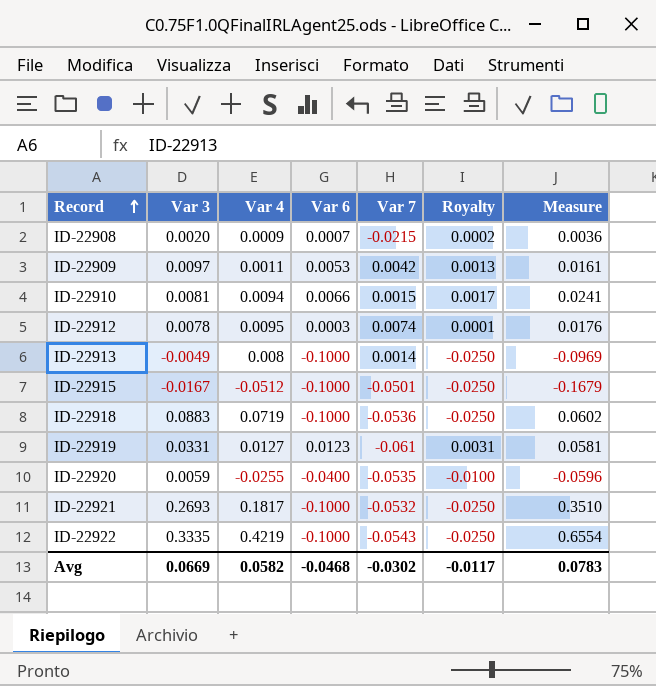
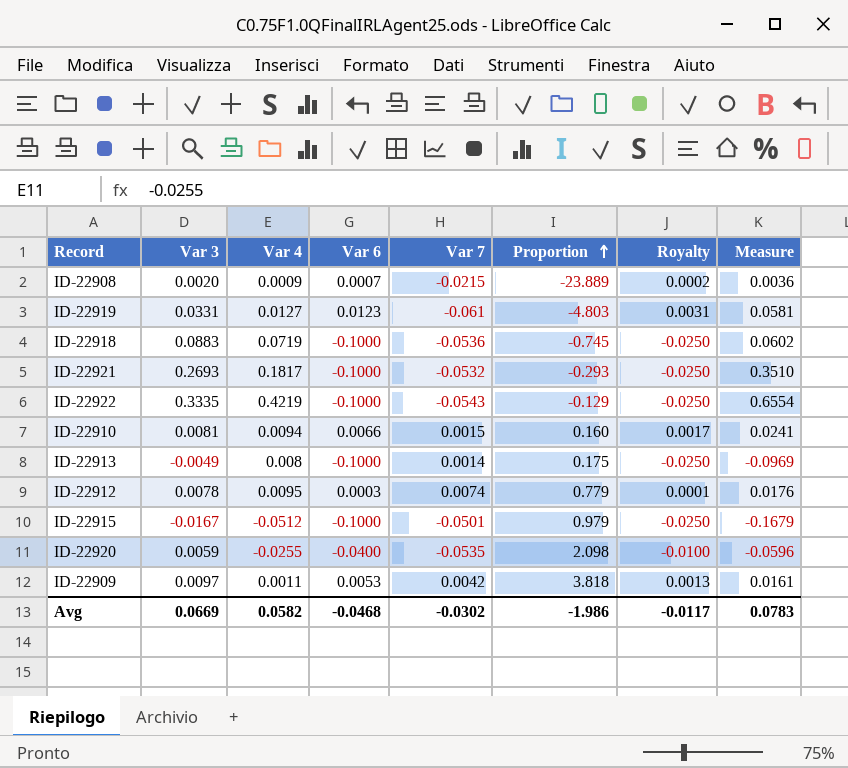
row order: Record ascending -> Proportion ascending
column Proportion | formula: none -> [Var 7] / [Var 4]

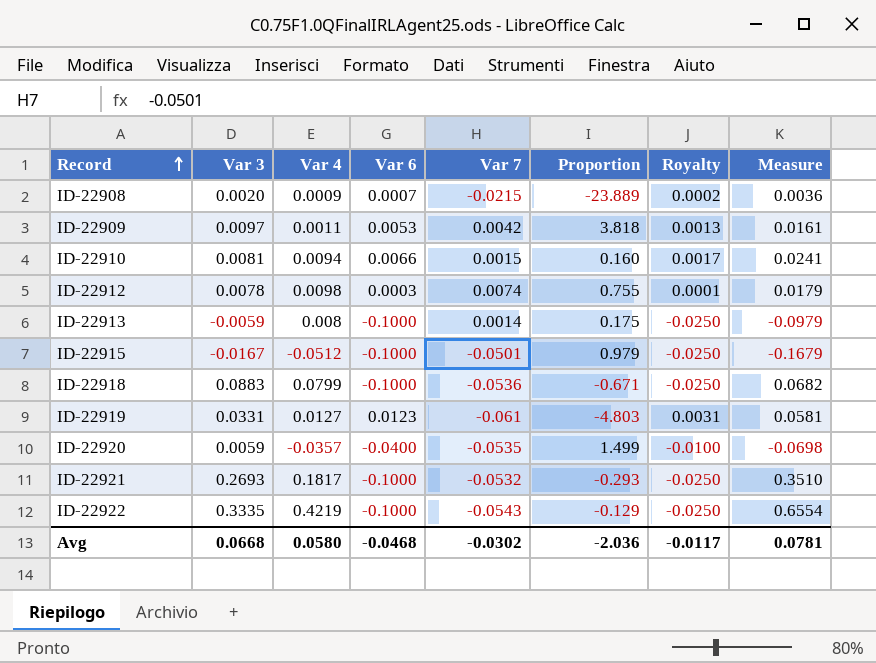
row order: Proportion ascending -> Record ascending
ID-22912 | Var 4: 0.0095 -> 0.0098
ID-22912 | Proportion: 0.779 -> 0.755
ID-22912 | Measure: 0.0176 -> 0.0179
ID-22913 | Var 3: -0.0049 -> -0.0059
ID-22913 | Measure: -0.0969 -> -0.0979
ID-22918 | Var 4: 0.0719 -> 0.0799
ID-22918 | Proportion: -0.745 -> -0.671
ID-22918 | Measure: 0.0602 -> 0.0682
ID-22920 | Var 4: -0.0255 -> -0.0357
ID-22920 | Proportion: 2.098 -> 1.499
ID-22920 | Measure: -0.0596 -> -0.0698
Avg | Var 3: 0.0669 -> 0.0668
Avg | Var 4: 0.0582 -> 0.0580
Avg | Proportion: -1.986 -> -2.036
Avg | Measure: 0.0783 -> 0.0781

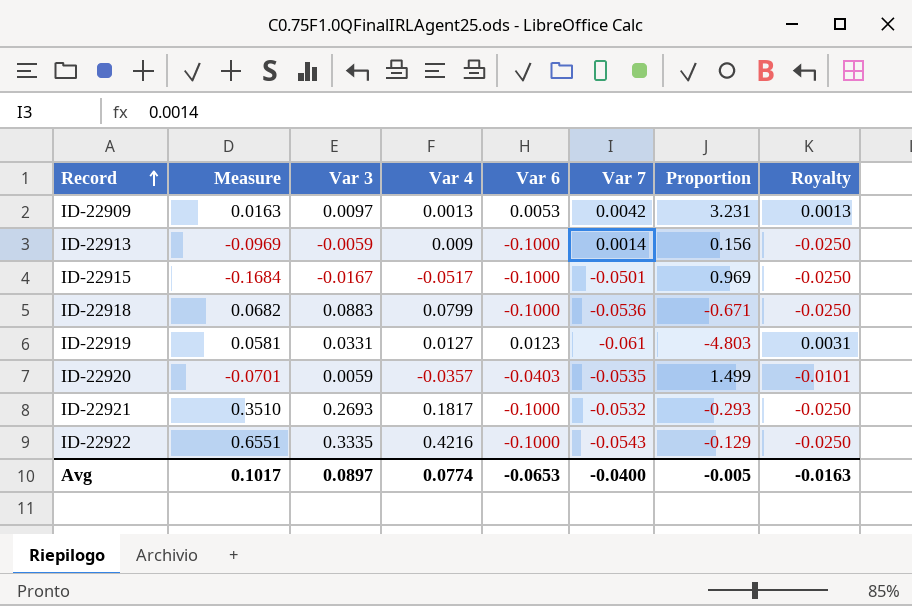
column Measure | position: 8 -> 2
row ID-22908: 0.0020 | 0.0009 | 0.0007 | -0.0215 | -23.889 | 0.0002 | 0.0036 -> none
row ID-22910: 0.0081 | 0.0094 | 0.0066 | 0.0015 | 0.160 | 0.0017 | 0.0241 -> none
row ID-22912: 0.0078 | 0.0098 | 0.0003 | 0.0074 | 0.755 | 0.0001 | 0.0179 -> none
ID-22909 | Measure: 0.0161 -> 0.0163
ID-22909 | Var 4: 0.0011 -> 0.0013
ID-22909 | Proportion: 3.818 -> 3.231
ID-22913 | Measure: -0.0979 -> -0.0969
ID-22913 | Var 4: 0.008 -> 0.009
ID-22913 | Proportion: 0.175 -> 0.156
ID-22915 | Measure: -0.1679 -> -0.1684
ID-22915 | Var 4: -0.0512 -> -0.0517
ID-22915 | Proportion: 0.979 -> 0.969
ID-22920 | Measure: -0.0698 -> -0.0701
ID-22920 | Var 6: -0.0400 -> -0.0403
ID-22920 | Royalty: -0.0100 -> -0.0101
ID-22922 | Measure: 0.6554 -> 0.6551
ID-22922 | Var 4: 0.4219 -> 0.4216
Avg | Measure: 0.0781 -> 0.1017
Avg | Var 3: 0.0668 -> 0.0897
Avg | Var 4: 0.0580 -> 0.0774
Avg | Var 6: -0.0468 -> -0.0653
Avg | Var 7: -0.0302 -> -0.0400
Avg | Proportion: -2.036 -> -0.005
Avg | Royalty: -0.0117 -> -0.0163

